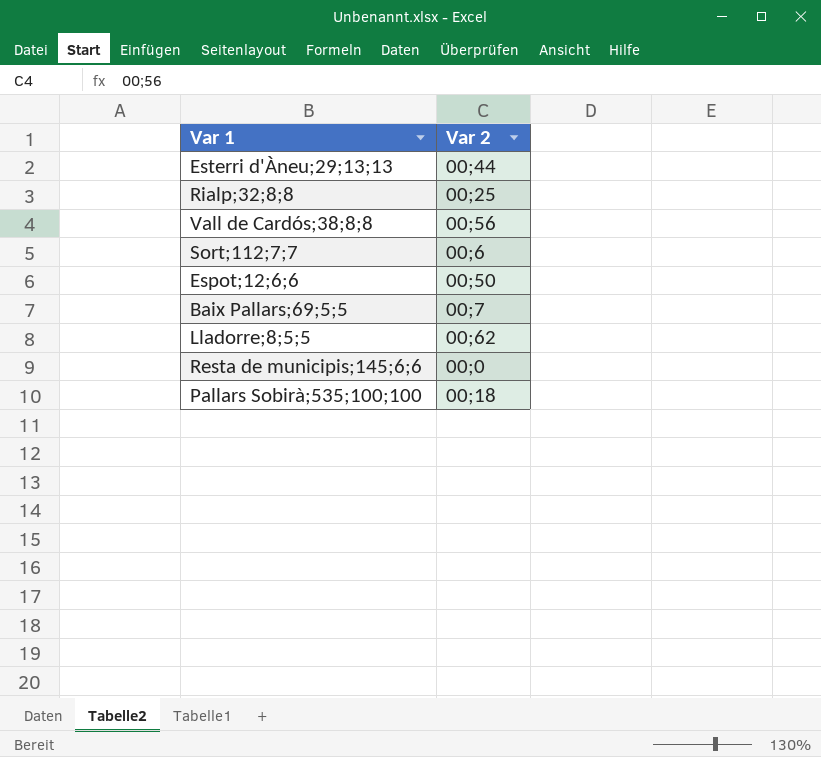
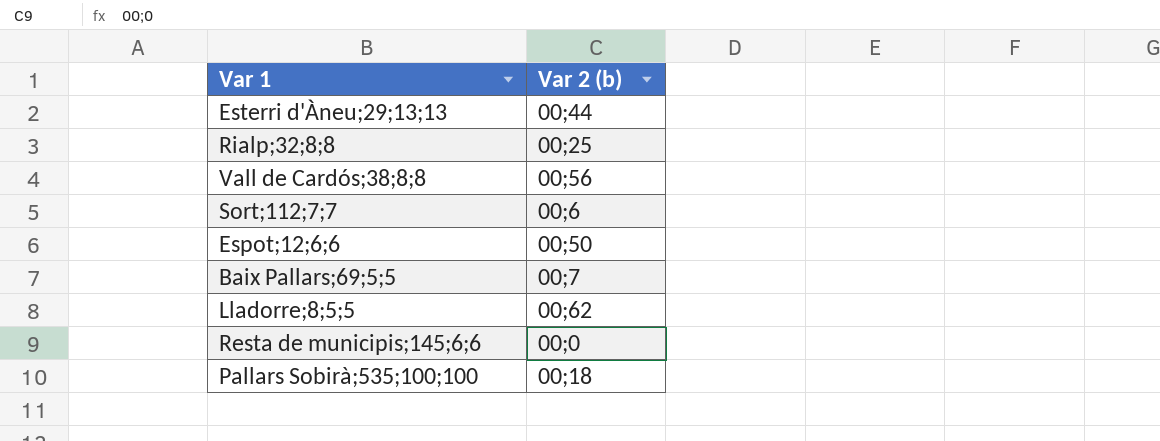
column name: Var 2 -> Var 2 (b)

